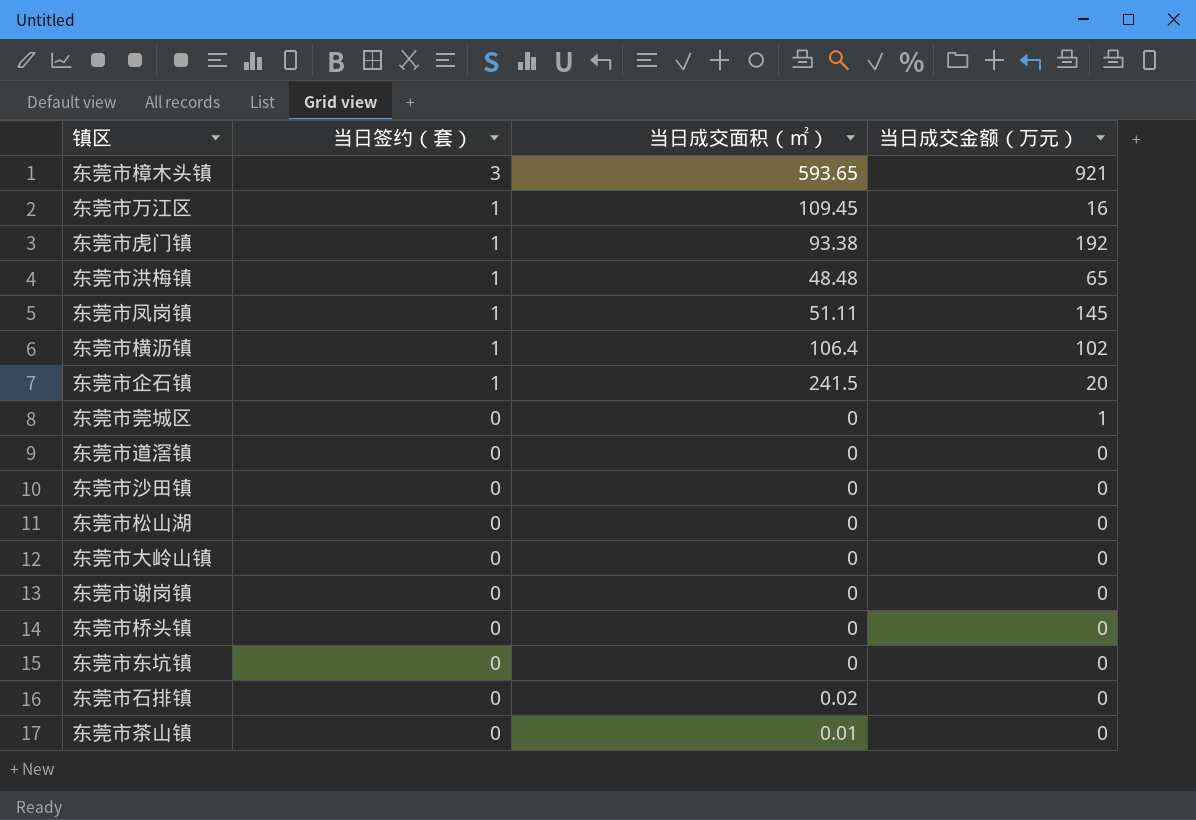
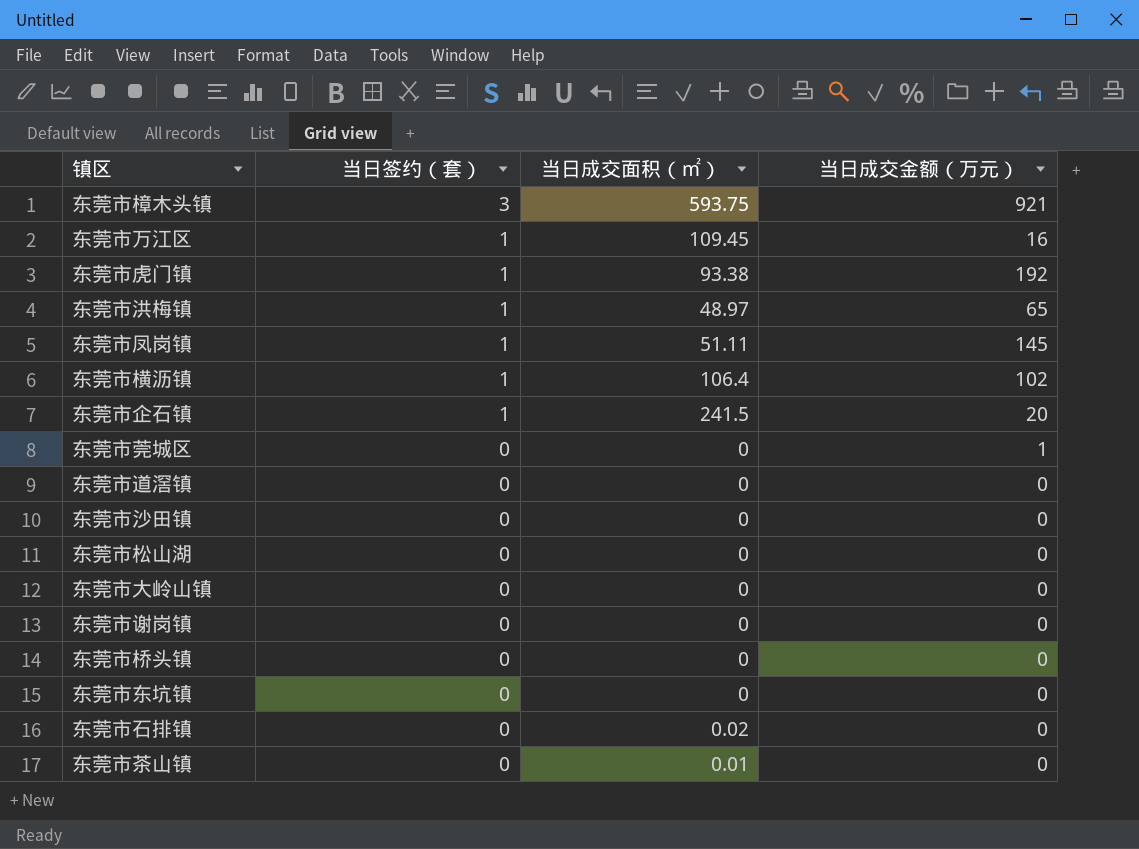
东莞市樟木头镇 | 当日成交面积（㎡）: 593.65 -> 593.75
东莞市洪梅镇 | 当日成交面积（㎡）: 48.48 -> 48.97

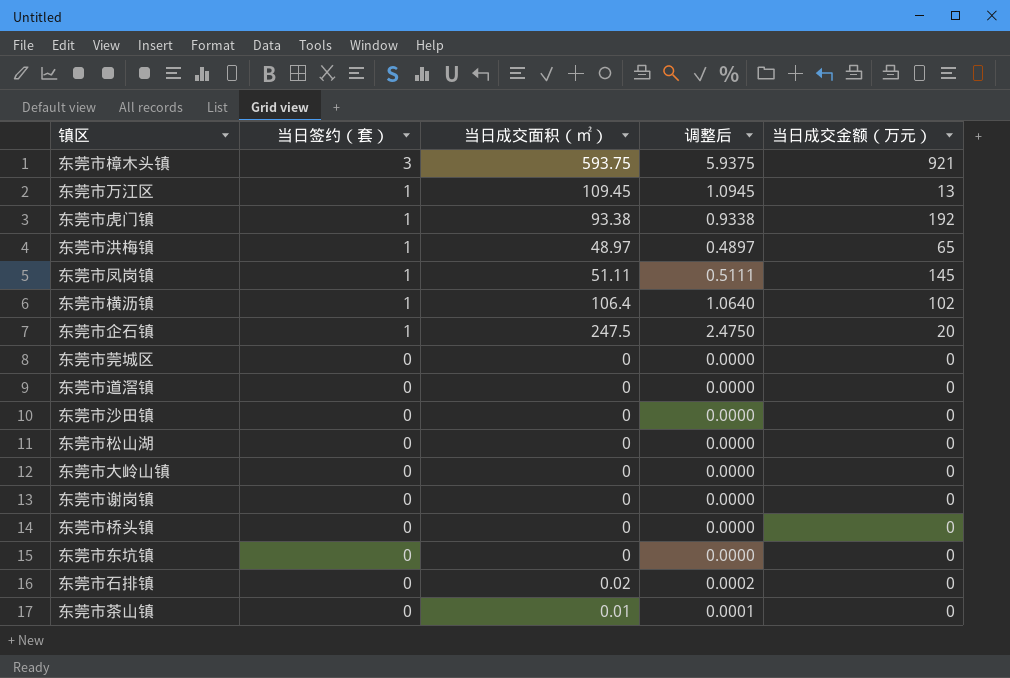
column 调整后 | formula: none -> [当日成交面积（㎡）] * 0.01
东莞市万江区 | 当日成交金额（万元）: 16 -> 13
东莞市企石镇 | 当日成交面积（㎡）: 241.5 -> 247.5
东莞市莞城区 | 当日成交金额（万元）: 1 -> 0

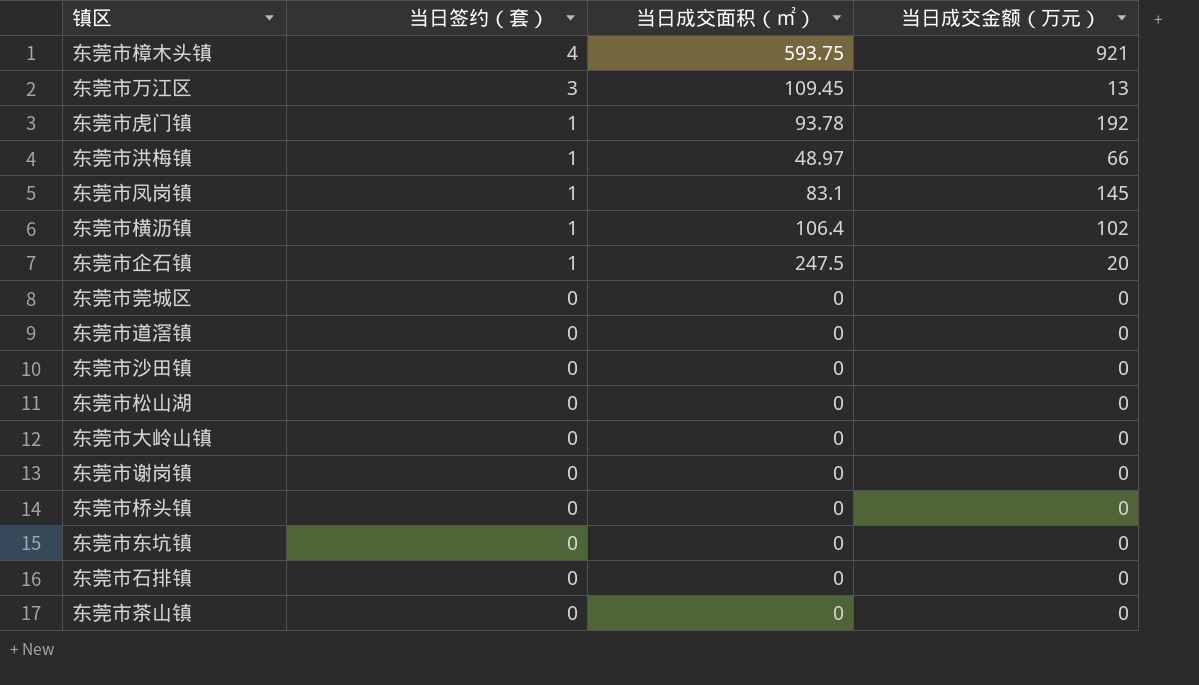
column 调整后 | formula: [当日成交面积（㎡）] * 0.01 -> none
东莞市樟木头镇 | 当日签约（套）: 3 -> 4
东莞市万江区 | 当日签约（套）: 1 -> 3
东莞市虎门镇 | 当日成交面积（㎡）: 93.38 -> 93.78
东莞市洪梅镇 | 当日成交金额（万元）: 65 -> 66
东莞市凤岗镇 | 当日成交面积（㎡）: 51.11 -> 83.1
东莞市石排镇 | 当日成交面积（㎡）: 0.02 -> 0
东莞市茶山镇 | 当日成交面积（㎡）: 0.01 -> 0

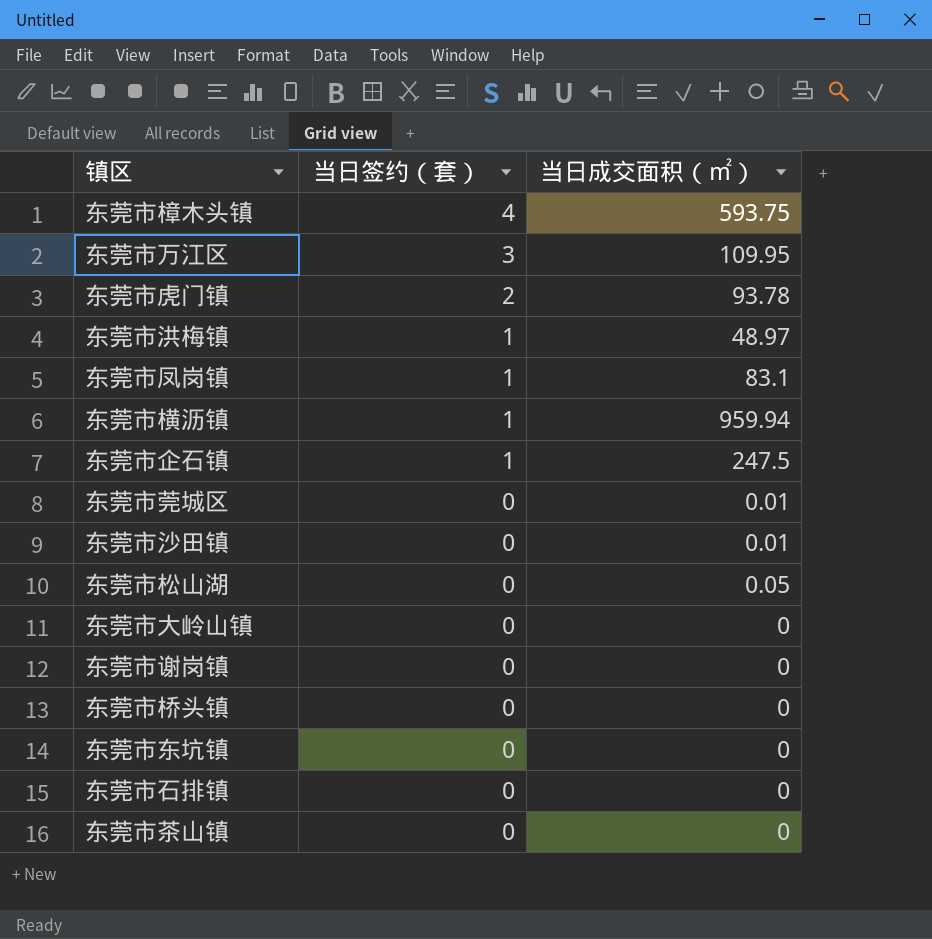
column 当日成交金额（万元） | position: 4 -> none
row 东莞市道滘镇: 0 | 0 | 0 -> none
东莞市万江区 | 当日成交面积（㎡）: 109.45 -> 109.95
东莞市虎门镇 | 当日签约（套）: 1 -> 2
东莞市横沥镇 | 当日成交面积（㎡）: 106.4 -> 959.94
东莞市莞城区 | 当日成交面积（㎡）: 0 -> 0.01
东莞市沙田镇 | 当日成交面积（㎡）: 0 -> 0.01
东莞市松山湖 | 当日成交面积（㎡）: 0 -> 0.05

